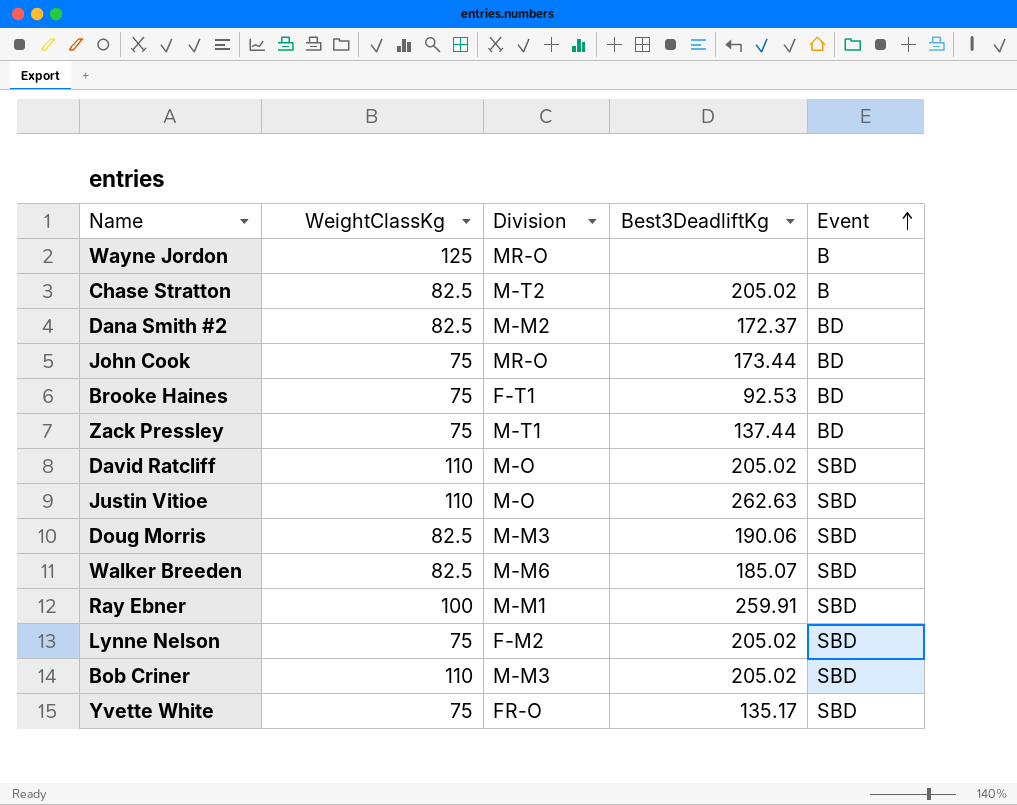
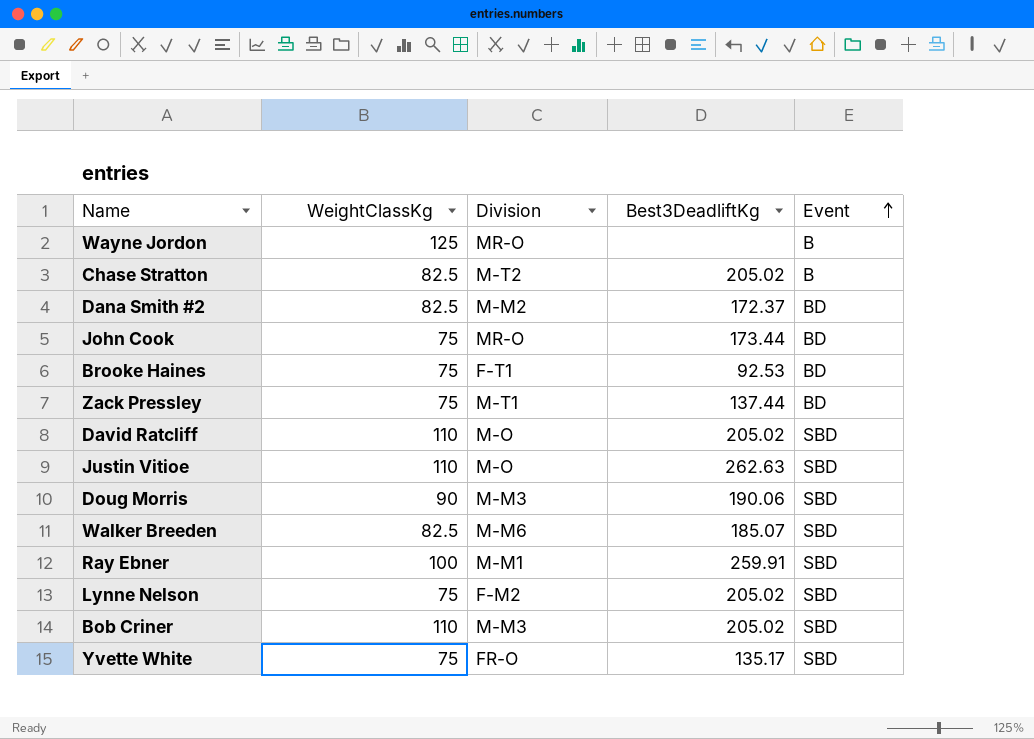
Doug Morris | WeightClassKg: 82.5 -> 90

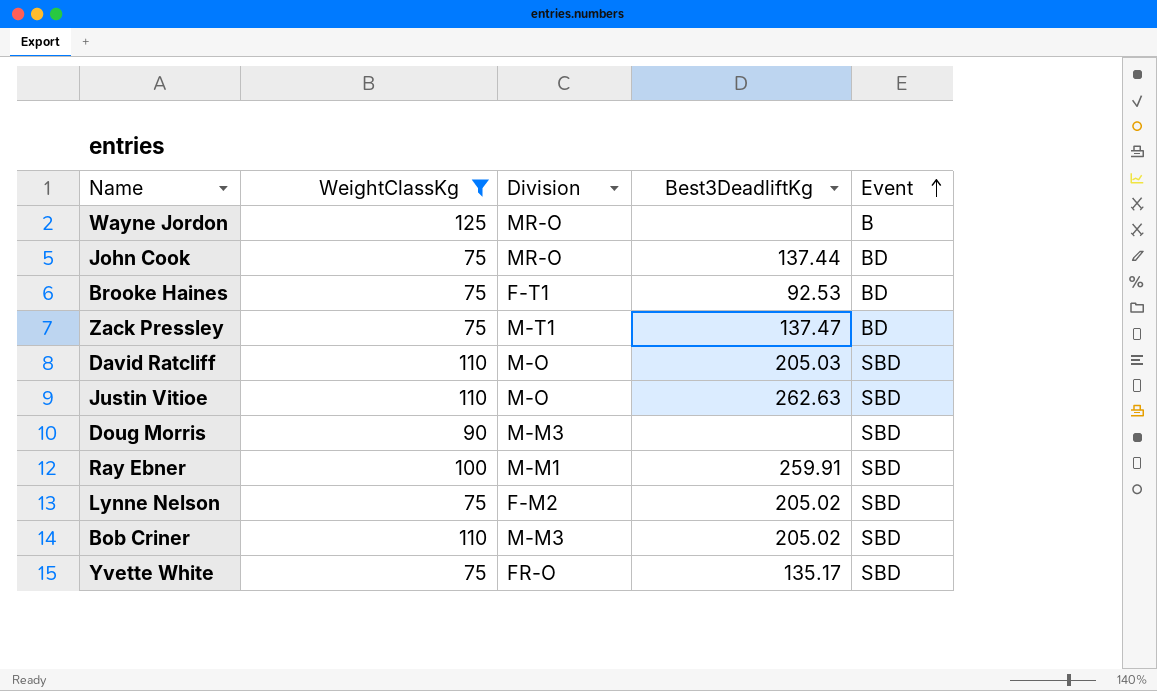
filter: none -> WeightClassKg != 82.5
John Cook | Best3DeadliftKg: 173.44 -> 137.44
Zack Pressley | Best3DeadliftKg: 137.44 -> 137.47
David Ratcliff | Best3DeadliftKg: 205.02 -> 205.03
Doug Morris | Best3DeadliftKg: 190.06 -> none

